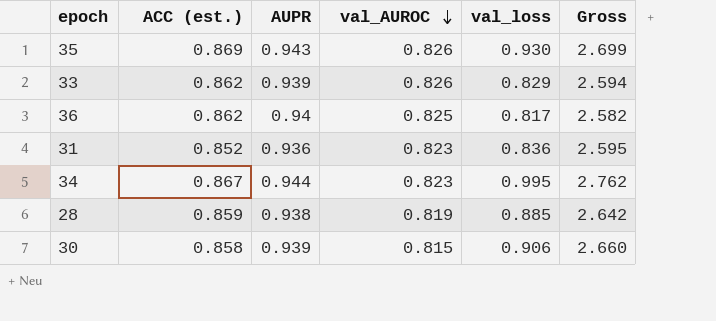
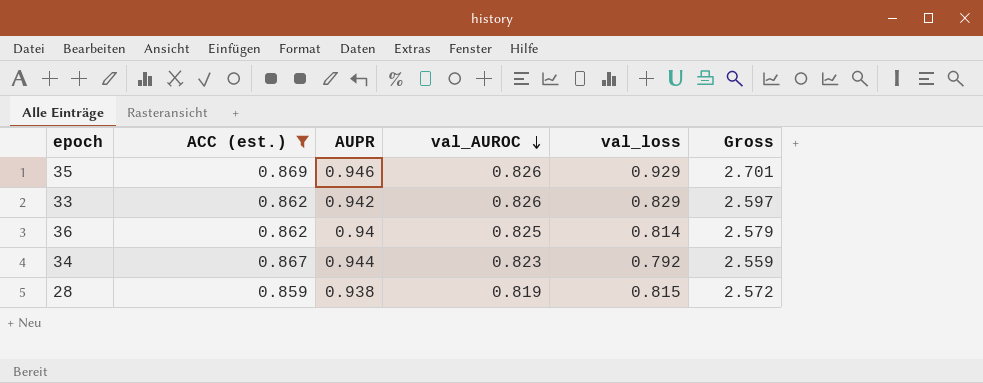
filter: none -> ACC (est.) >= 0.859
35 | AUPR: 0.943 -> 0.946
35 | val_loss: 0.930 -> 0.929
35 | Gross: 2.699 -> 2.701
33 | AUPR: 0.939 -> 0.942
33 | Gross: 2.594 -> 2.597
36 | val_loss: 0.817 -> 0.814
36 | Gross: 2.582 -> 2.579
34 | val_loss: 0.995 -> 0.792
34 | Gross: 2.762 -> 2.559
28 | val_loss: 0.885 -> 0.815
28 | Gross: 2.642 -> 2.572

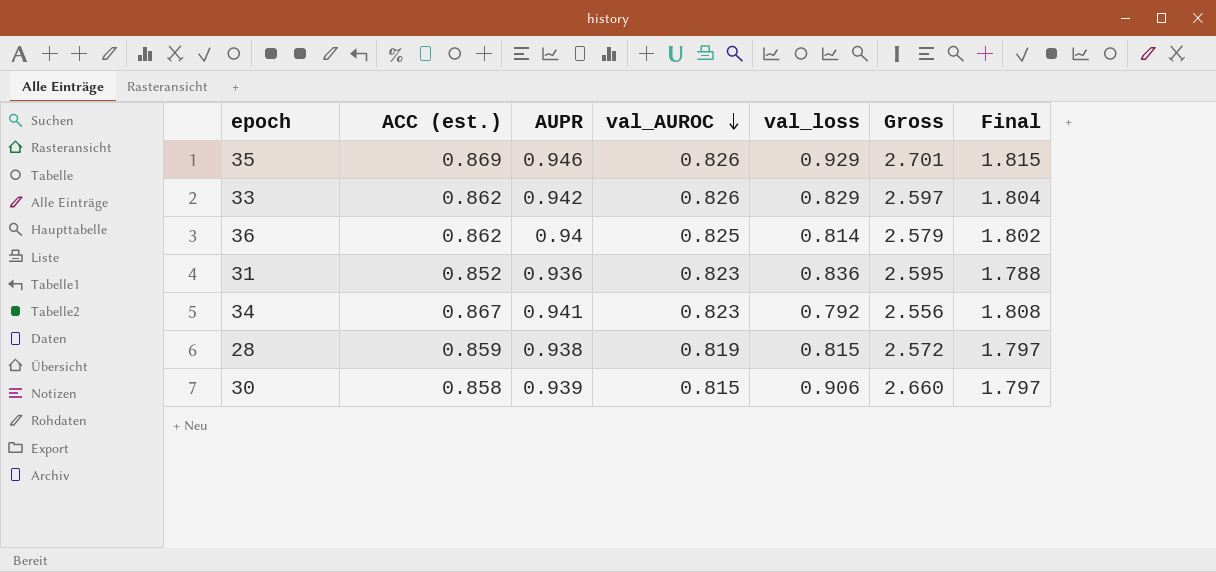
filter: ACC (est.) >= 0.859 -> none
column Final | formula: none -> [ACC (est.)] + [AUPR]
34 | AUPR: 0.944 -> 0.941
34 | Gross: 2.559 -> 2.556

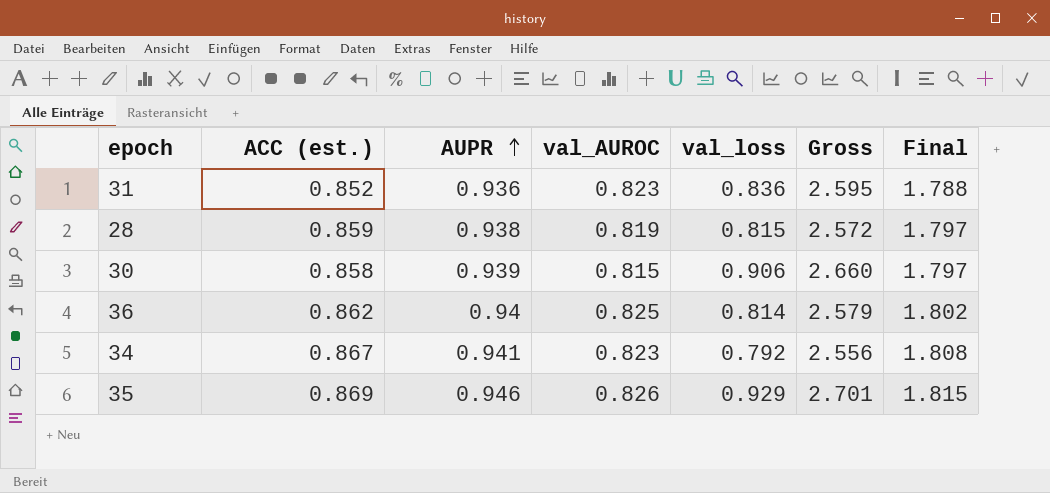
row order: val_AUROC descending -> AUPR ascending
row 33: 0.862 | 0.942 | 0.826 | 0.829 | 2.597 | 1.804 -> none

